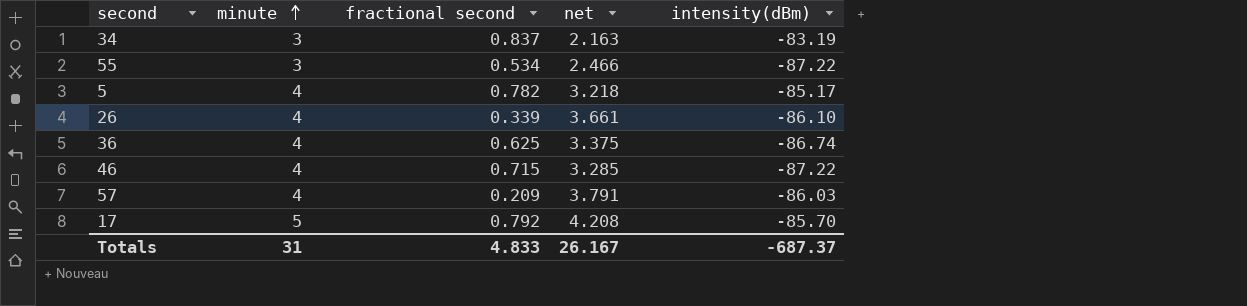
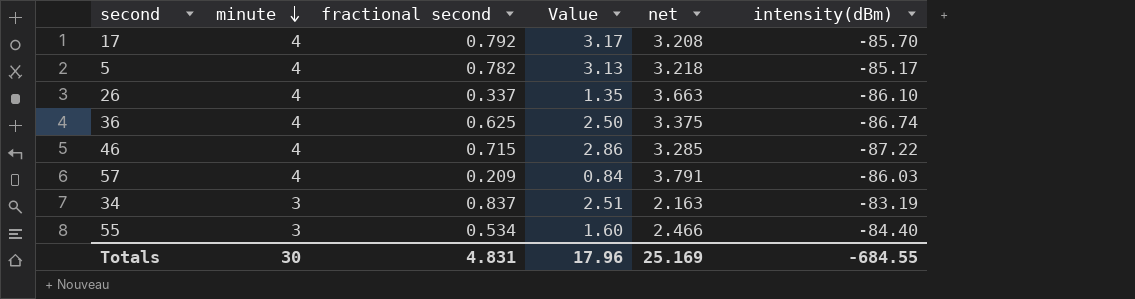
row order: minute ascending -> minute descending
column Value | formula: none -> [minute] * [fractional second]
17 | minute: 5 -> 4
17 | net: 4.208 -> 3.208
26 | fractional second: 0.339 -> 0.337
26 | net: 3.661 -> 3.663
55 | intensity(dBm): -87.22 -> -84.40
Totals | minute: 31 -> 30
Totals | fractional second: 4.833 -> 4.831
Totals | net: 26.167 -> 25.169
Totals | intensity(dBm): -687.37 -> -684.55

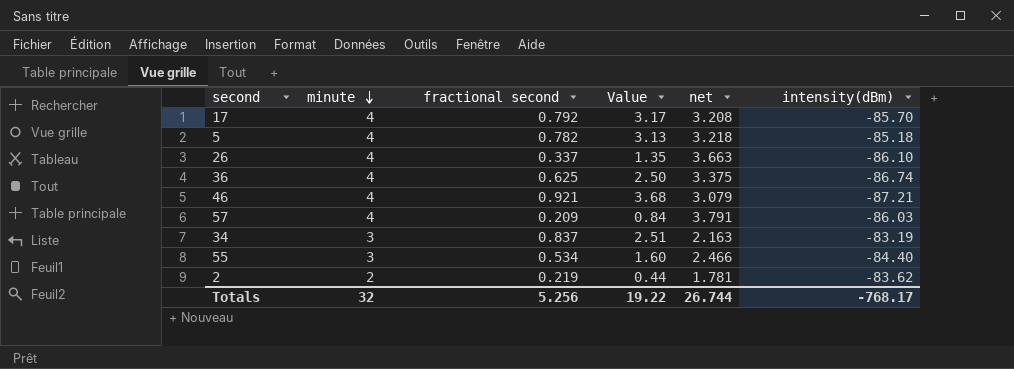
5 | intensity(dBm): -85.17 -> -85.18
46 | fractional second: 0.715 -> 0.921
46 | Value: 2.86 -> 3.68
46 | net: 3.285 -> 3.079
46 | intensity(dBm): -87.22 -> -87.21
row 2: none -> 2 | 0.219 | 0.44 | 1.781 | -83.62
Totals | minute: 30 -> 32
Totals | fractional second: 4.831 -> 5.256
Totals | Value: 17.96 -> 19.22
Totals | net: 25.169 -> 26.744
Totals | intensity(dBm): -684.55 -> -768.17

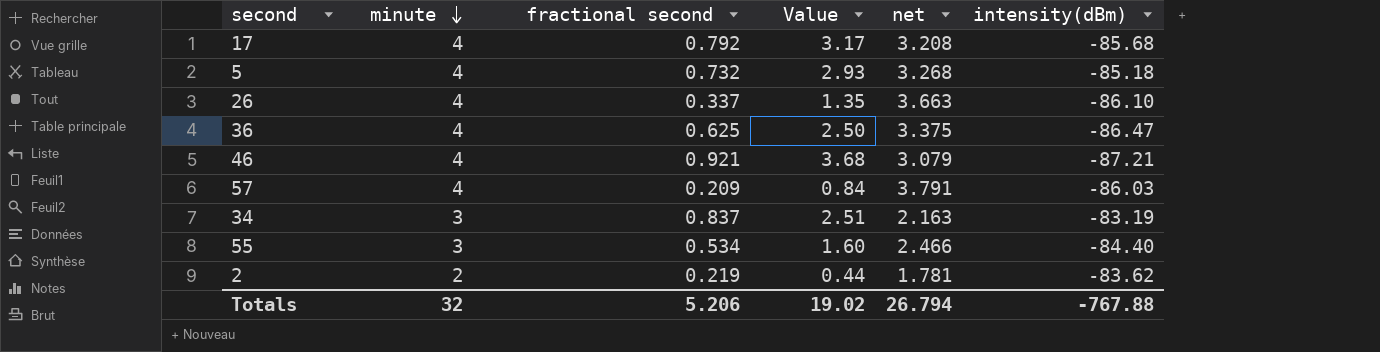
17 | intensity(dBm): -85.70 -> -85.68
5 | fractional second: 0.782 -> 0.732
5 | Value: 3.13 -> 2.93
5 | net: 3.218 -> 3.268
36 | intensity(dBm): -86.74 -> -86.47
Totals | fractional second: 5.256 -> 5.206
Totals | Value: 19.22 -> 19.02
Totals | net: 26.744 -> 26.794
Totals | intensity(dBm): -768.17 -> -767.88

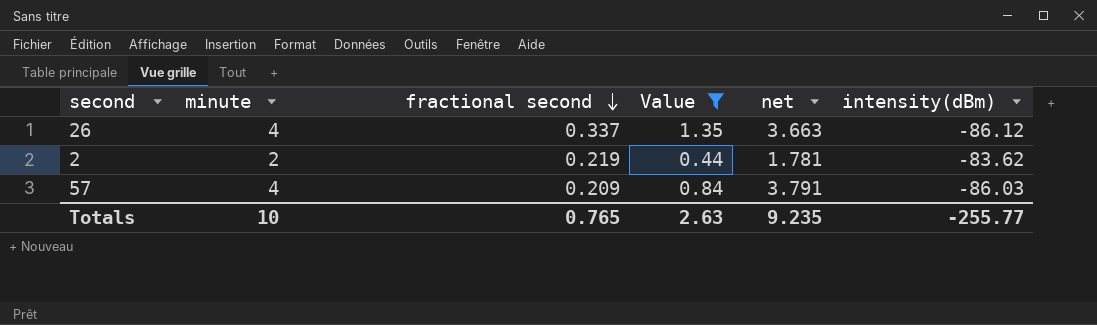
filter: none -> Value <= 1.35
row order: minute descending -> fractional second descending
26 | intensity(dBm): -86.10 -> -86.12
Totals | minute: 32 -> 10
Totals | fractional second: 5.206 -> 0.765
Totals | Value: 19.02 -> 2.63
Totals | net: 26.794 -> 9.235
Totals | intensity(dBm): -767.88 -> -255.77

